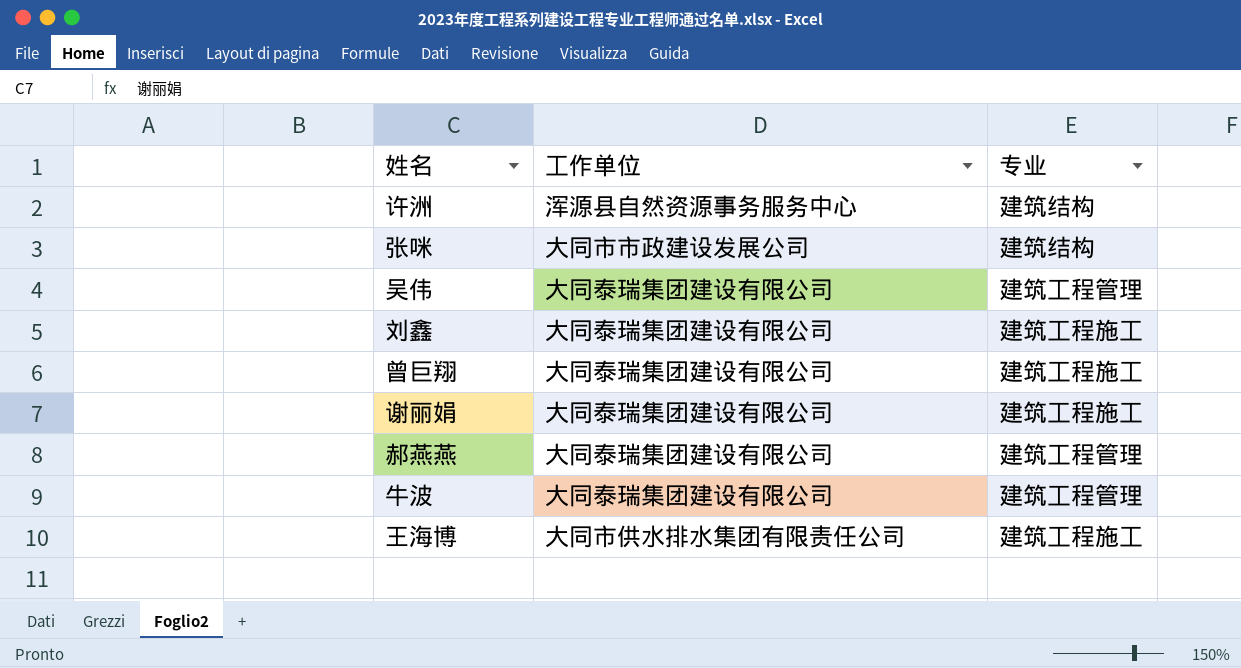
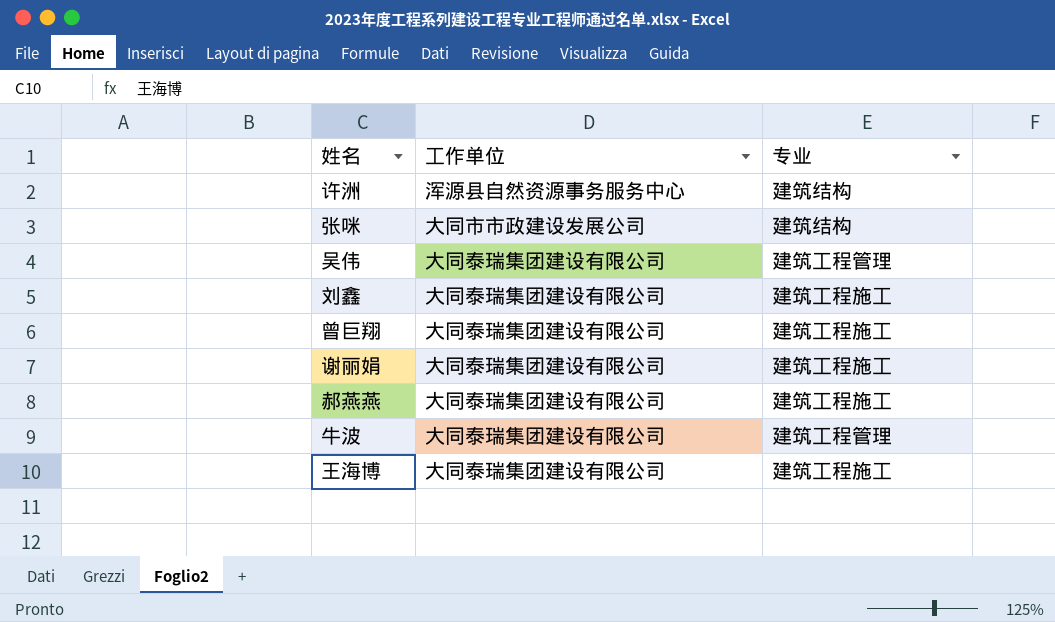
郝燕燕 | 专业: 建筑工程管理 -> 建筑工程施工
王海博 | 工作单位: 大同市供水排水集团有限责任公司 -> 大同泰瑞集团建设有限公司

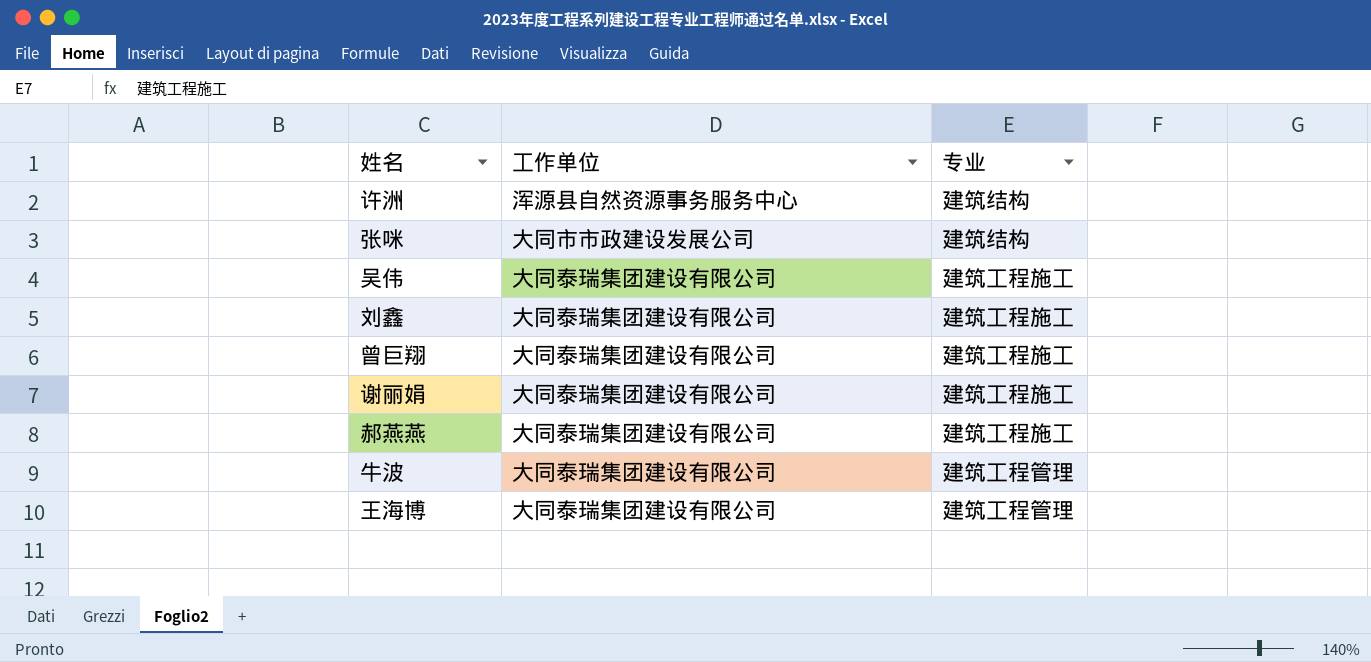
吴伟 | 专业: 建筑工程管理 -> 建筑工程施工
王海博 | 专业: 建筑工程施工 -> 建筑工程管理

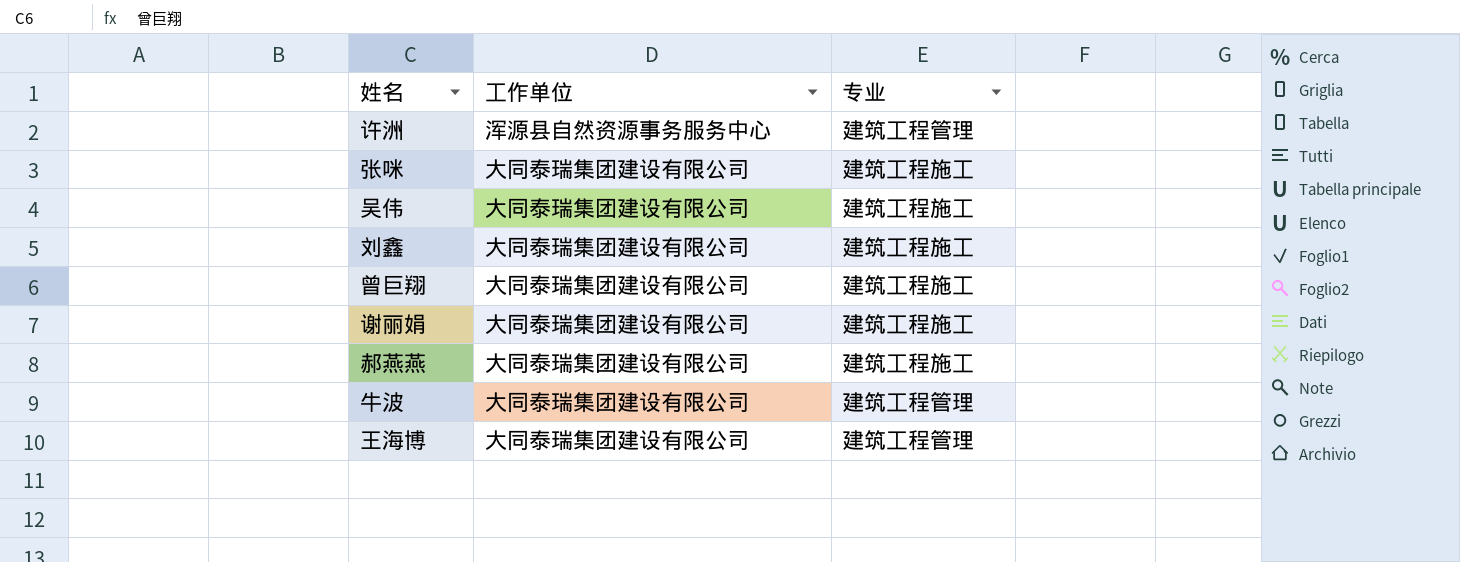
许洲 | 专业: 建筑结构 -> 建筑工程管理
张咪 | 工作单位: 大同市市政建设发展公司 -> 大同泰瑞集团建设有限公司
张咪 | 专业: 建筑结构 -> 建筑工程施工

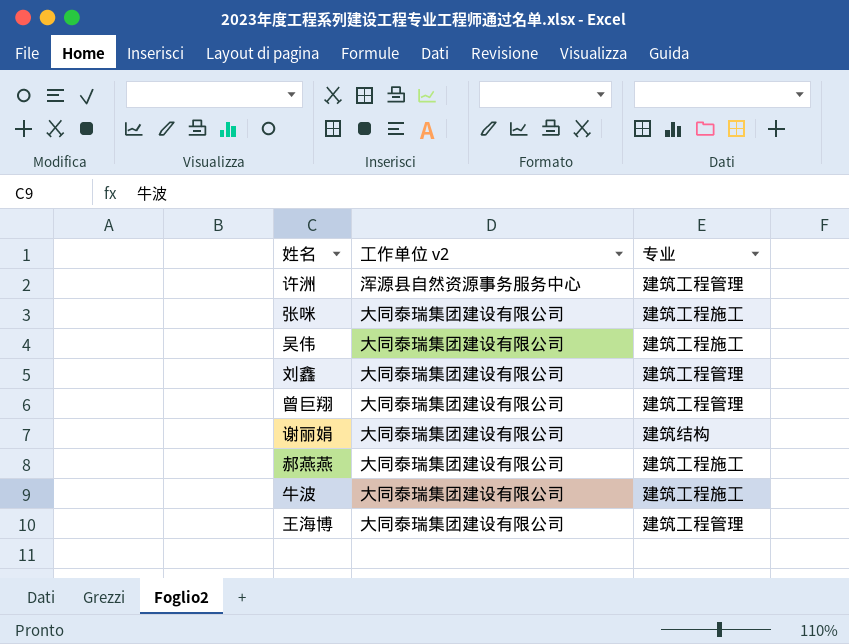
column name: 工作单位 -> 工作单位 v2
刘鑫 | 专业: 建筑工程施工 -> 建筑工程管理
曾巨翔 | 专业: 建筑工程施工 -> 建筑工程管理
谢丽娟 | 专业: 建筑工程施工 -> 建筑结构
牛波 | 专业: 建筑工程管理 -> 建筑工程施工

